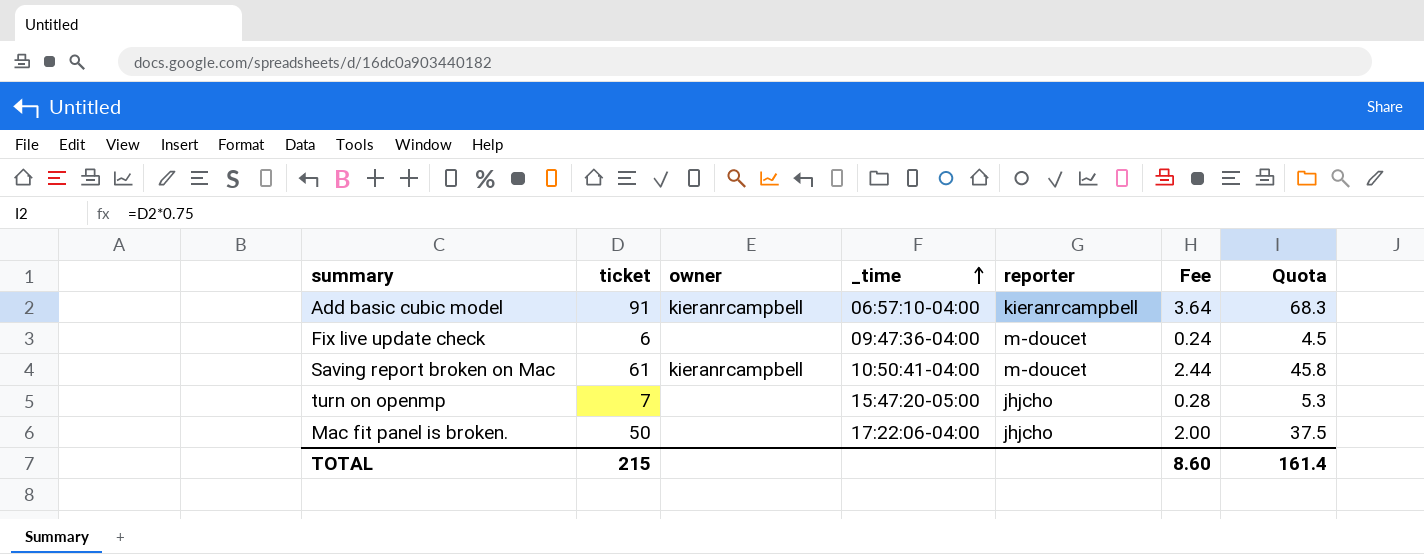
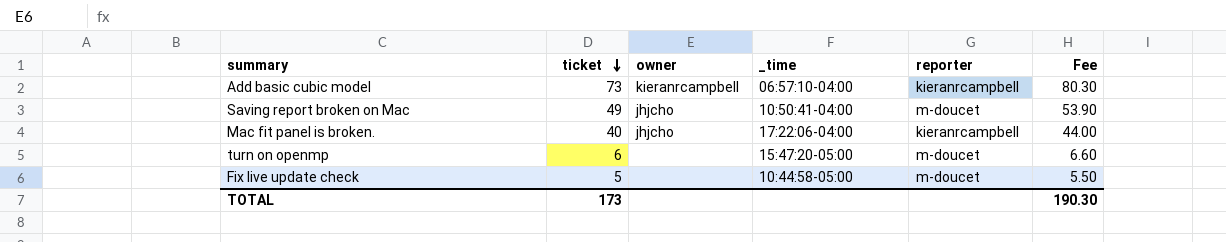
row order: _time ascending -> ticket descending
column Quota | formula: [ticket] * 0.75 -> none
column Fee | formula: [ticket] * 0.04 -> [ticket] * 1.1
Add basic cubic model | ticket: 91 -> 73
Saving report broken on Mac | ticket: 61 -> 49
Saving report broken on Mac | owner: kieranrcampbell -> jhjcho
Mac fit panel is broken. | ticket: 50 -> 40
Mac fit panel is broken. | owner: none -> jhjcho
Mac fit panel is broken. | reporter: jhjcho -> kieranrcampbell
turn on openmp | ticket: 7 -> 6
turn on openmp | reporter: jhjcho -> m-doucet
Fix live update check | ticket: 6 -> 5
Fix live update check | _time: 09:47:36-04:00 -> 10:44:58-05:00
TOTAL | ticket: 215 -> 173
TOTAL | Fee: 8.60 -> 190.30

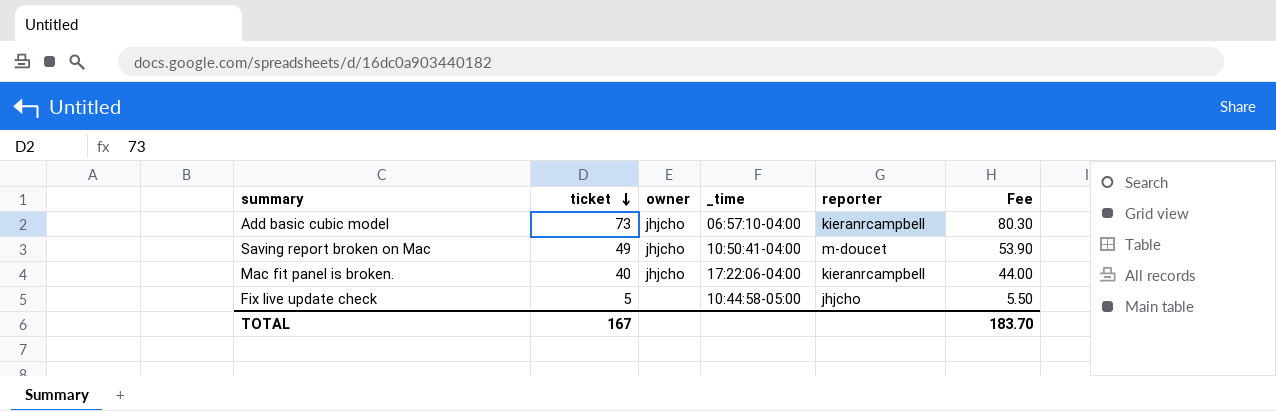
row turn on openmp: 6 | none | 15:47:20-05:00 | m-doucet | 6.60 -> none
Add basic cubic model | owner: kieranrcampbell -> jhjcho
Fix live update check | reporter: m-doucet -> jhjcho
TOTAL | ticket: 173 -> 167
TOTAL | Fee: 190.30 -> 183.70

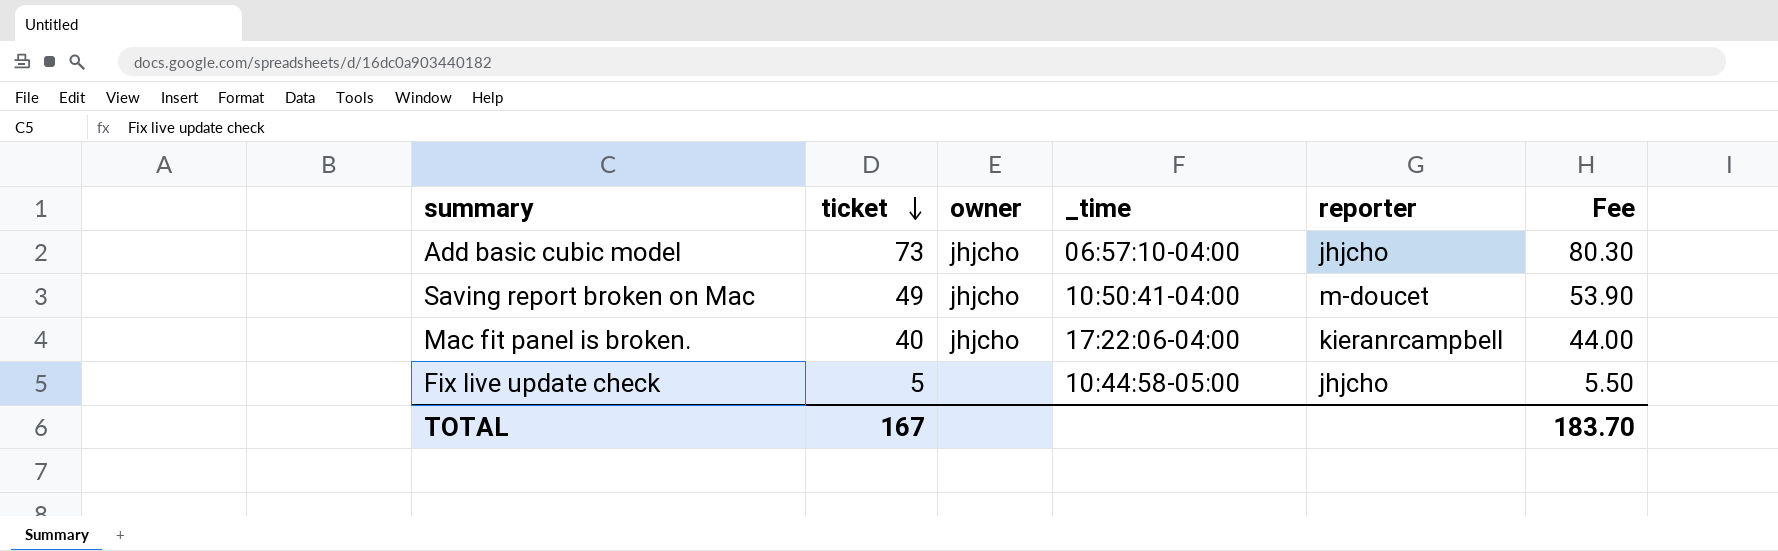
Add basic cubic model | reporter: kieranrcampbell -> jhjcho

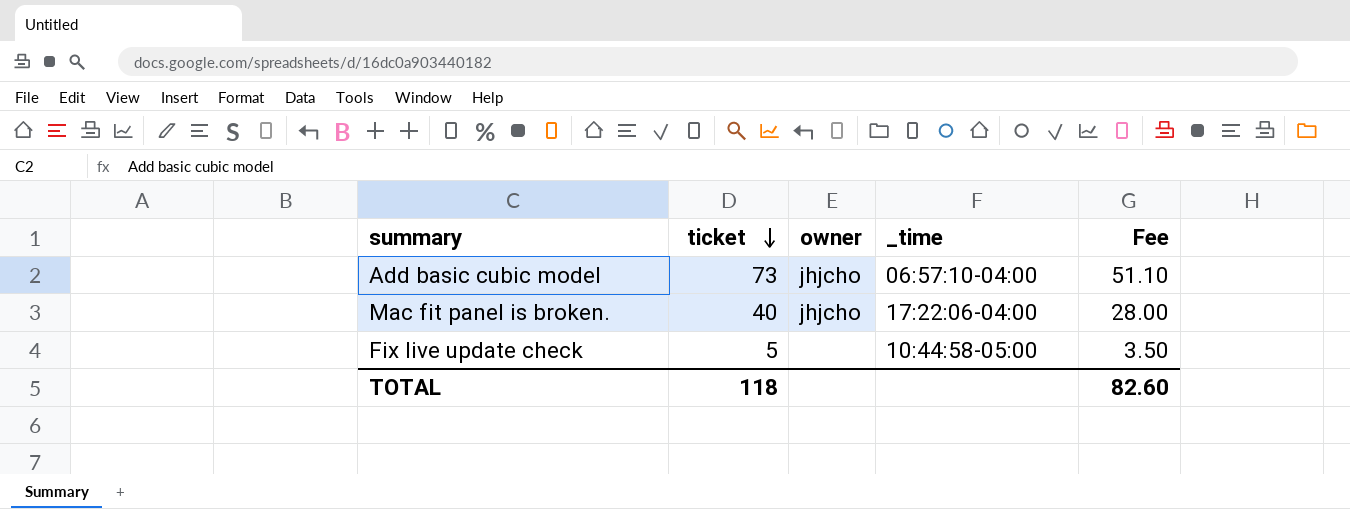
column reporter | position: 5 -> none
column Fee | formula: [ticket] * 1.1 -> [ticket] * 0.7
row Saving report broken on Mac: 49 | jhjcho | 10:50:41-04:00 | m-doucet | 53.90 -> none
TOTAL | ticket: 167 -> 118
TOTAL | Fee: 183.70 -> 82.60

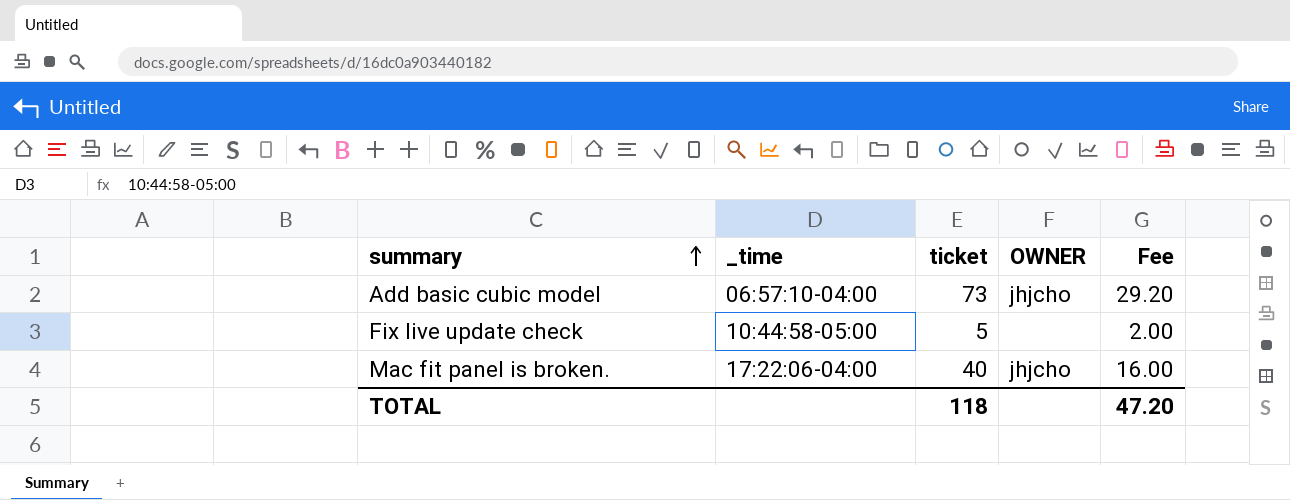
row order: ticket descending -> summary ascending
column _time | position: 4 -> 2
column name: owner -> OWNER
column Fee | formula: [ticket] * 0.7 -> [ticket] * 0.4
TOTAL | Fee: 82.60 -> 47.20

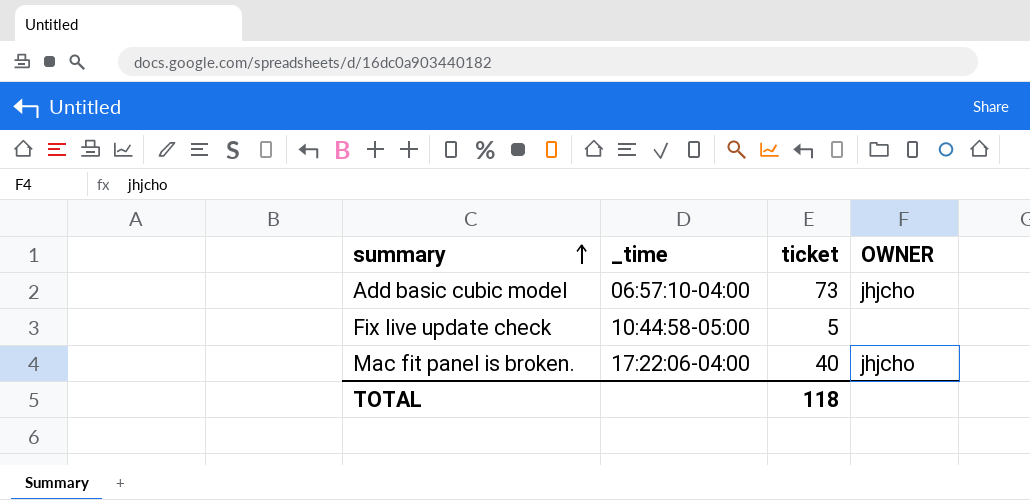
column Fee | formula: [ticket] * 0.4 -> none

